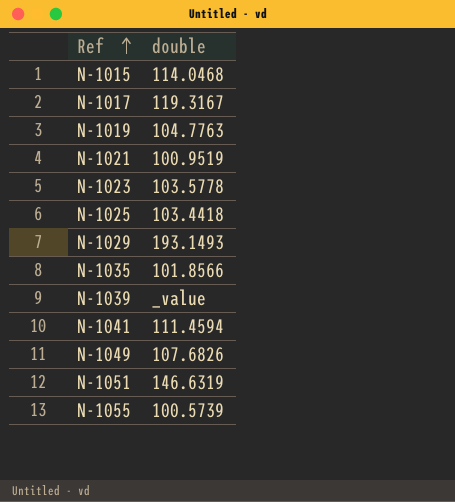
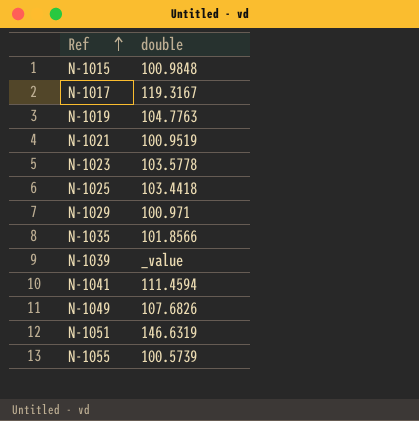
N-1015 | double: 114.0468 -> 100.9848
N-1029 | double: 193.1493 -> 100.971

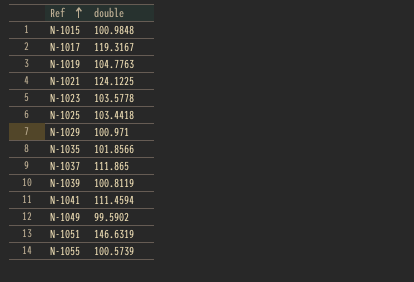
N-1021 | double: 100.9519 -> 124.1225
row N-1037: none -> 111.865
N-1039 | double: _value -> 100.8119
N-1049 | double: 107.6826 -> 99.5902

